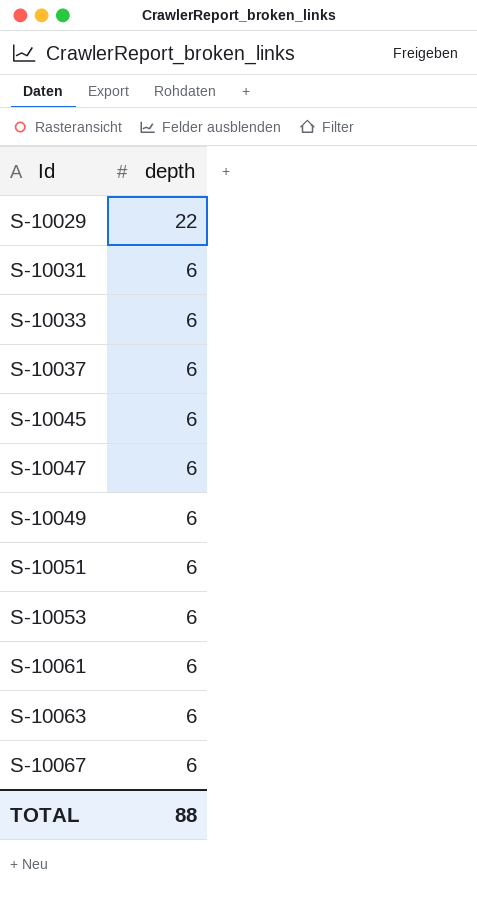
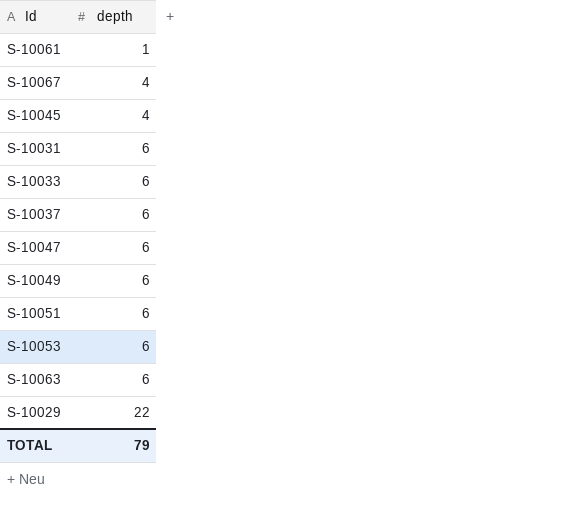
row order: Id ascending -> depth ascending
S-10061 | depth: 6 -> 1
S-10067 | depth: 6 -> 4
S-10045 | depth: 6 -> 4
TOTAL | depth: 88 -> 79

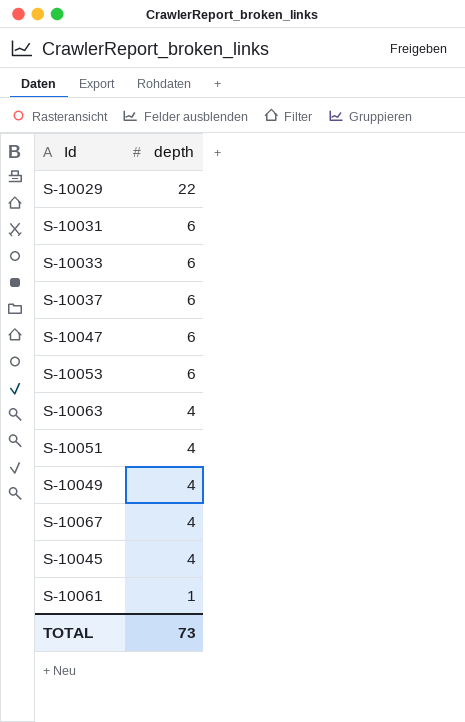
row order: depth ascending -> depth descending
S-10063 | depth: 6 -> 4
S-10051 | depth: 6 -> 4
S-10049 | depth: 6 -> 4
TOTAL | depth: 79 -> 73

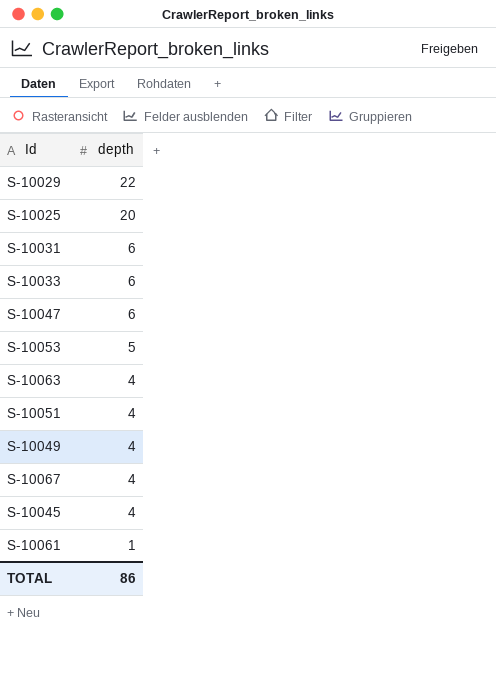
row S-10037: 6 -> none
row S-10025: none -> 20
S-10053 | depth: 6 -> 5
TOTAL | depth: 73 -> 86

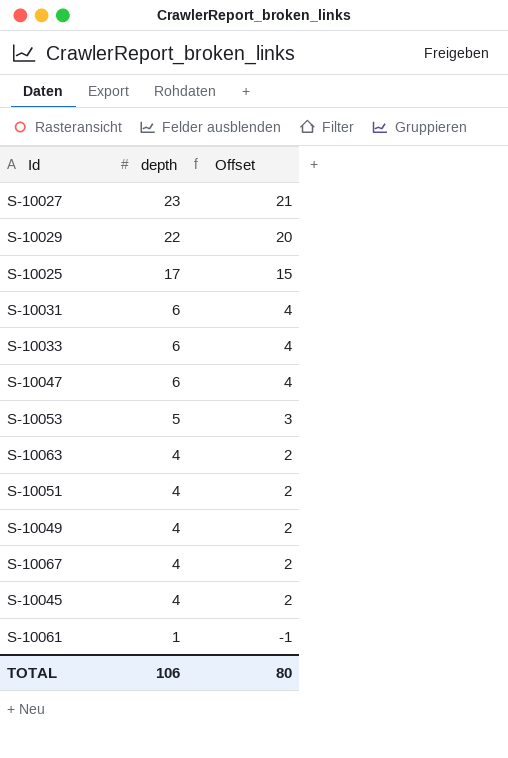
column Offset | formula: none -> [depth] - 2
row S-10027: none -> 23 | 21
S-10025 | depth: 20 -> 17
TOTAL | depth: 86 -> 106

